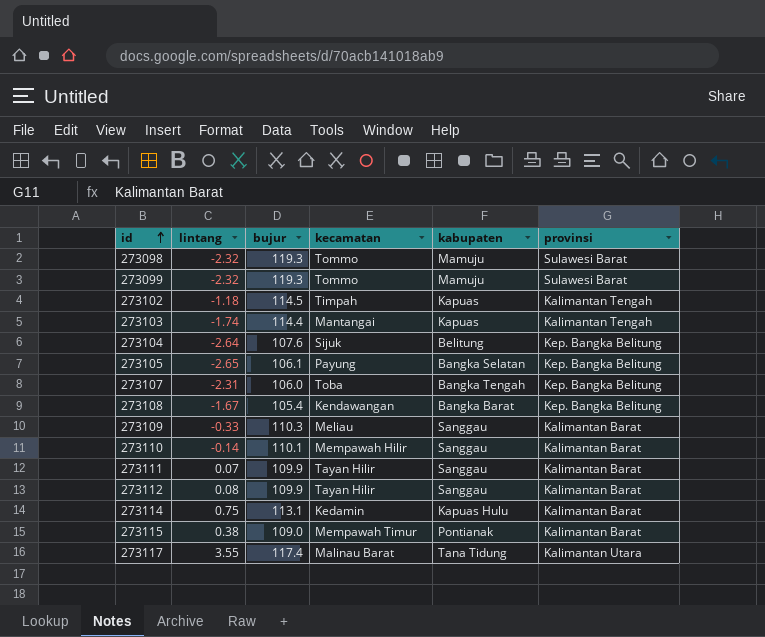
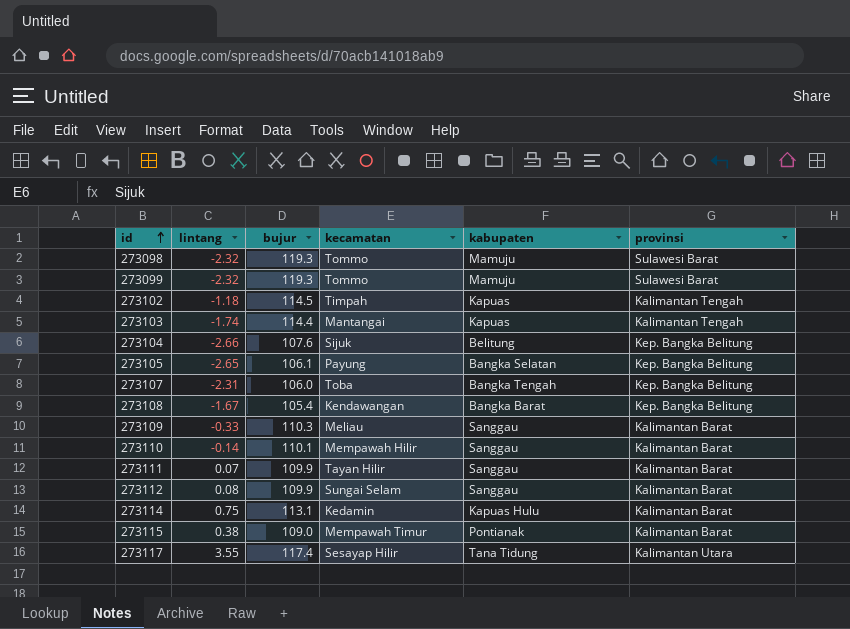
273104 | lintang: -2.64 -> -2.66
273112 | kecamatan: Tayan Hilir -> Sungai Selam
273117 | kecamatan: Malinau Barat -> Sesayap Hilir

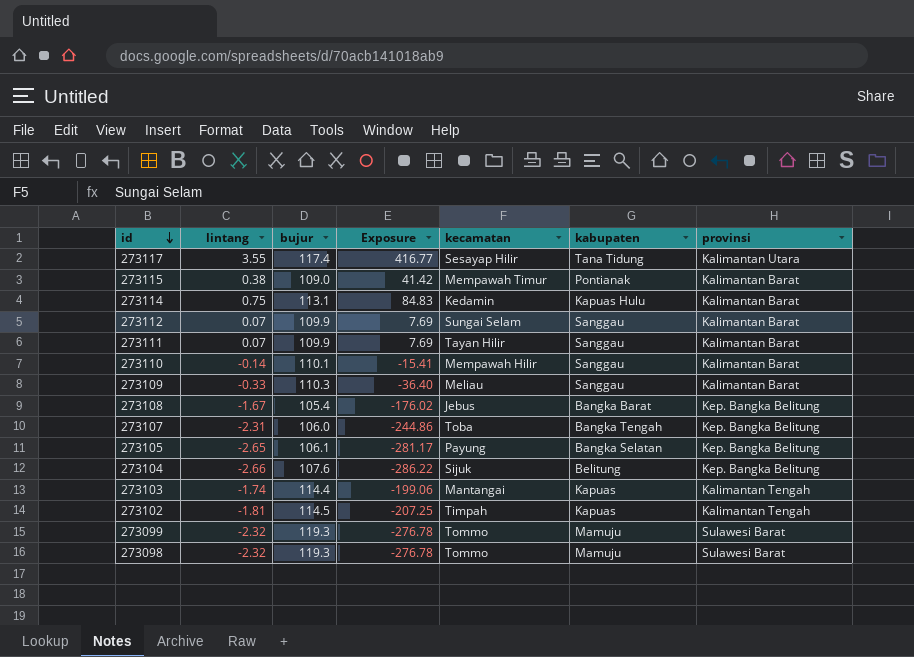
row order: id ascending -> id descending
column Exposure | formula: none -> [lintang] * [bujur]
273112 | lintang: 0.08 -> 0.07
273108 | kecamatan: Kendawangan -> Jebus
273102 | lintang: -1.18 -> -1.81

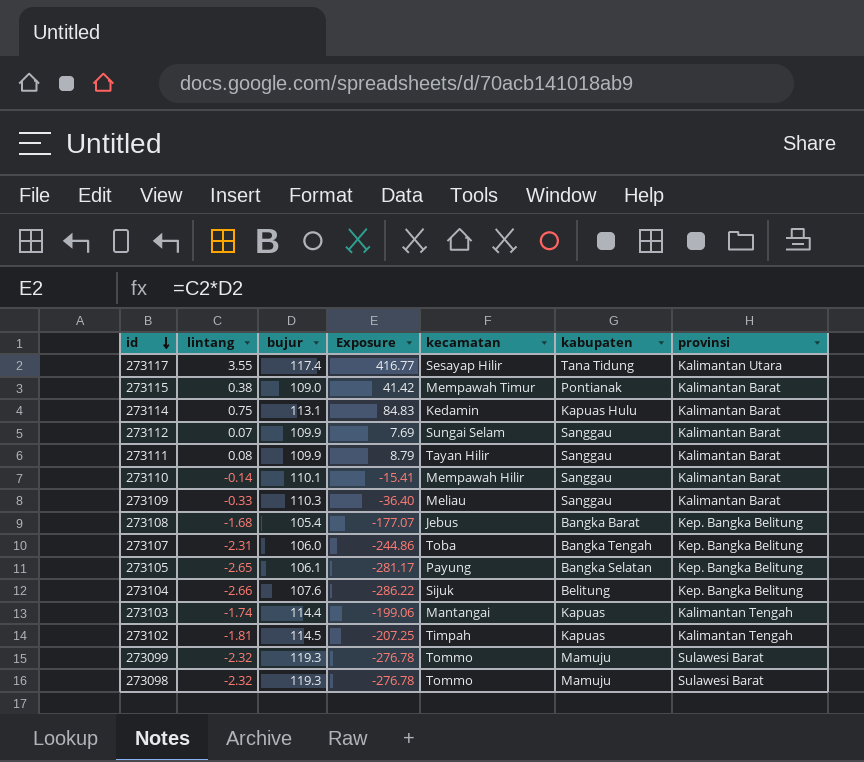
273111 | lintang: 0.07 -> 0.08
273111 | Exposure: 7.69 -> 8.79
273108 | lintang: -1.67 -> -1.68
273108 | Exposure: -176.02 -> -177.07

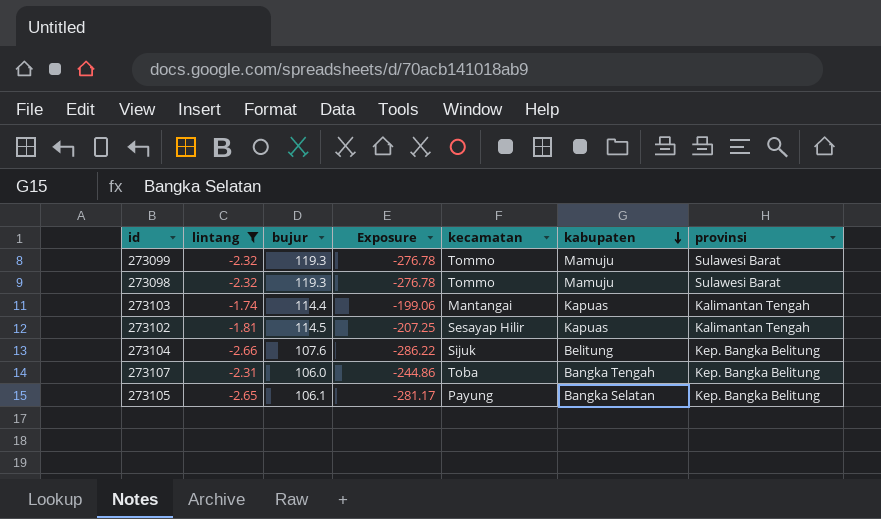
filter: none -> lintang <= -1.74
row order: id descending -> kabupaten descending
273102 | kecamatan: Timpah -> Sesayap Hilir

